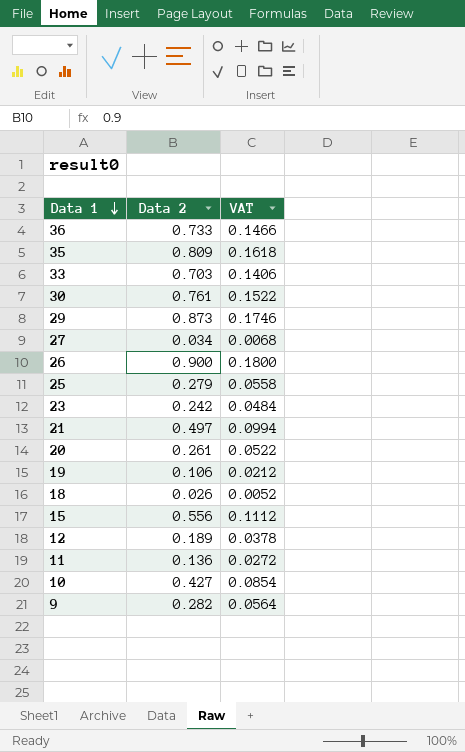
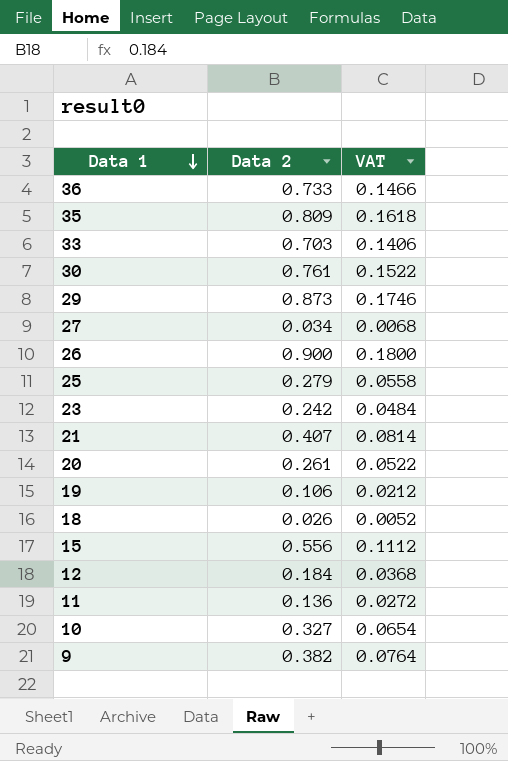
21 | Data 2: 0.497 -> 0.407
21 | VAT: 0.0994 -> 0.0814
12 | Data 2: 0.189 -> 0.184
12 | VAT: 0.0378 -> 0.0368
10 | Data 2: 0.427 -> 0.327
10 | VAT: 0.0854 -> 0.0654
9 | Data 2: 0.282 -> 0.382
9 | VAT: 0.0564 -> 0.0764

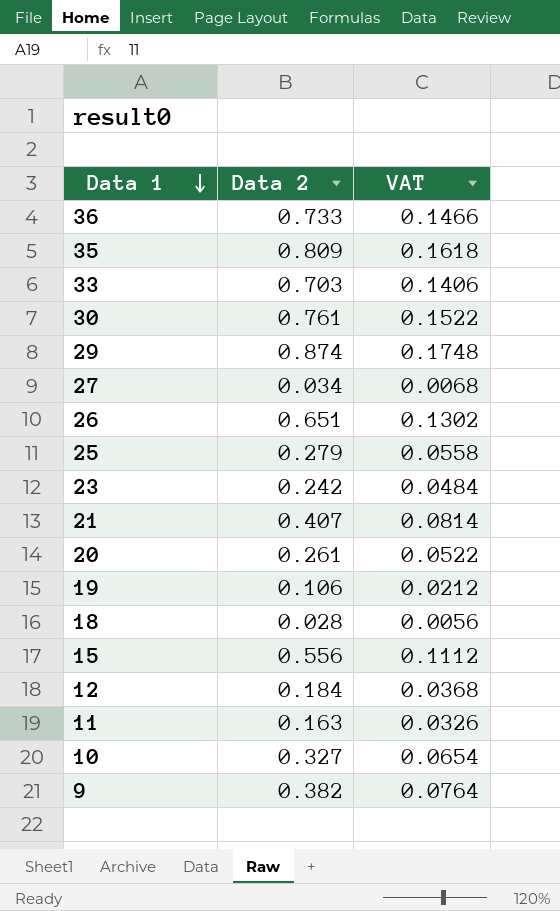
29 | Data 2: 0.873 -> 0.874
29 | VAT: 0.1746 -> 0.1748
26 | Data 2: 0.900 -> 0.651
26 | VAT: 0.1800 -> 0.1302
18 | Data 2: 0.026 -> 0.028
18 | VAT: 0.0052 -> 0.0056
11 | Data 2: 0.136 -> 0.163
11 | VAT: 0.0272 -> 0.0326

